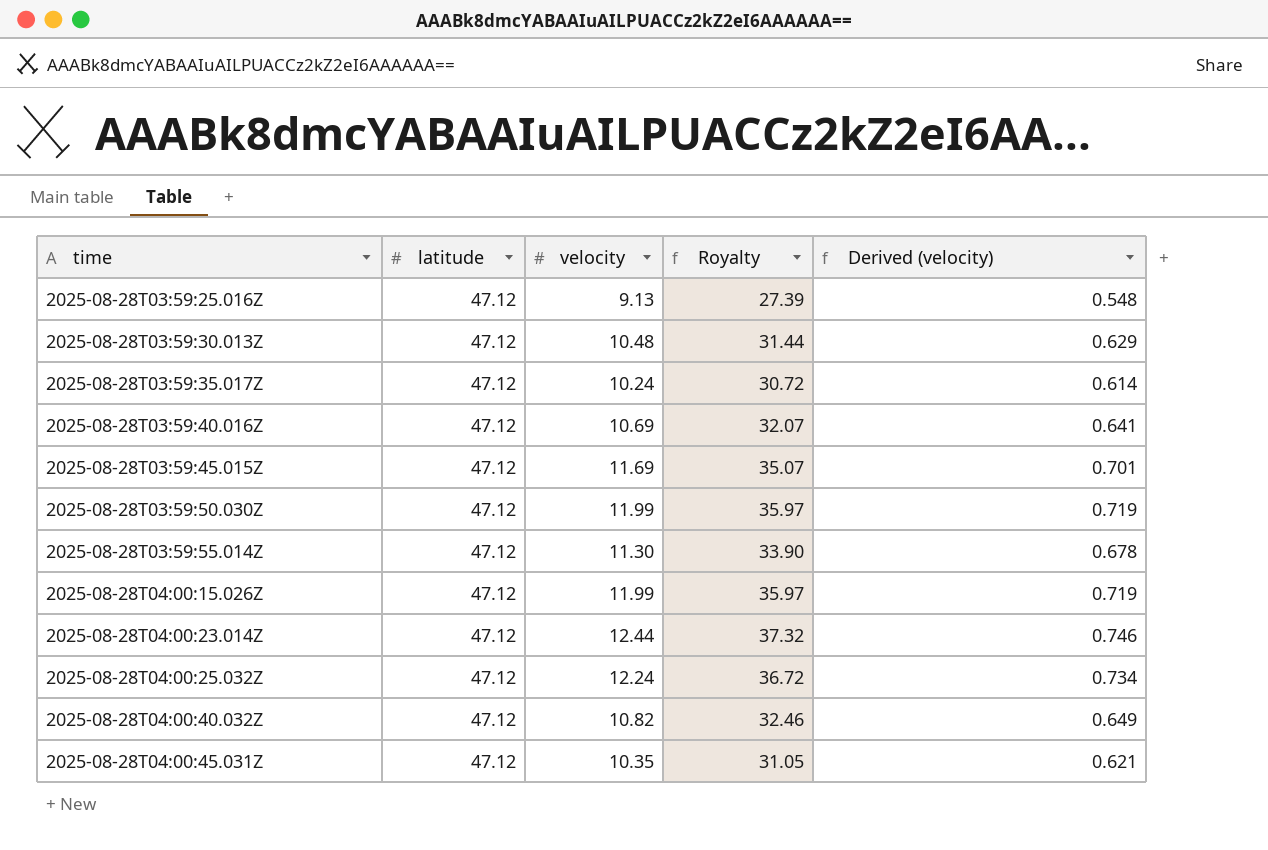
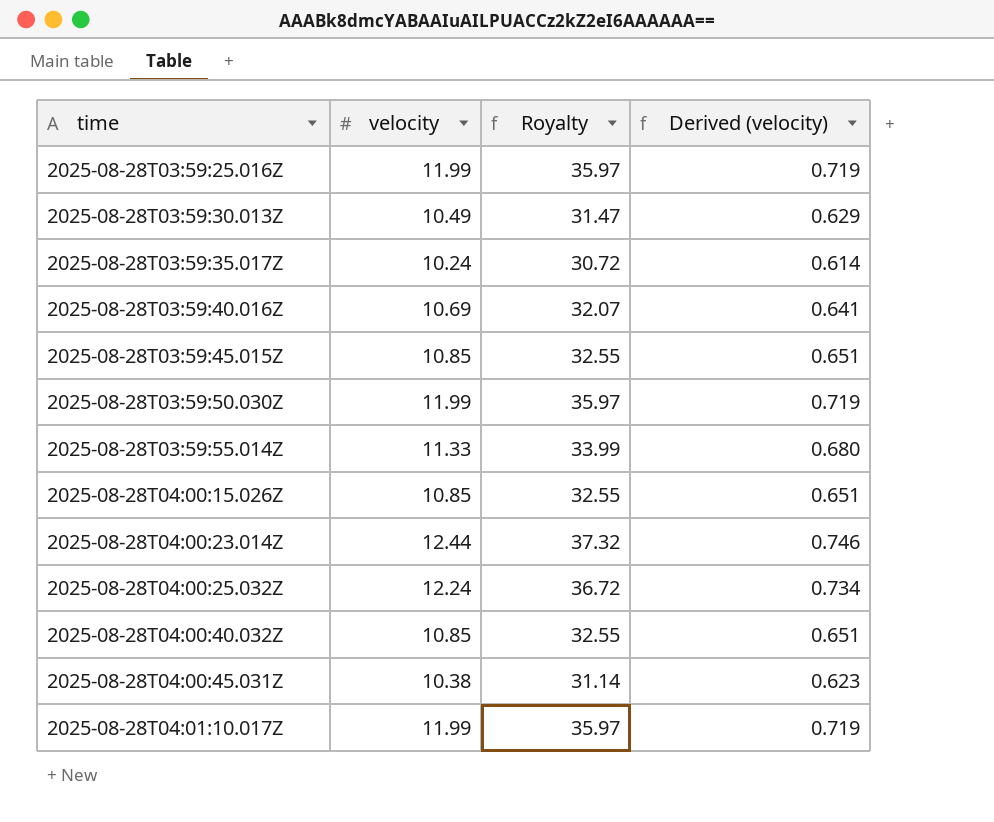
column latitude | position: 2 -> none
2025-08-28T03:59:25.016Z | velocity: 9.13 -> 11.99
2025-08-28T03:59:25.016Z | Royalty: 27.39 -> 35.97
2025-08-28T03:59:25.016Z | Derived (velocity): 0.548 -> 0.719
2025-08-28T03:59:30.013Z | velocity: 10.48 -> 10.49
2025-08-28T03:59:30.013Z | Royalty: 31.44 -> 31.47
2025-08-28T03:59:45.015Z | velocity: 11.69 -> 10.85
2025-08-28T03:59:45.015Z | Royalty: 35.07 -> 32.55
2025-08-28T03:59:45.015Z | Derived (velocity): 0.701 -> 0.651
2025-08-28T03:59:55.014Z | velocity: 11.30 -> 11.33
2025-08-28T03:59:55.014Z | Royalty: 33.90 -> 33.99
2025-08-28T03:59:55.014Z | Derived (velocity): 0.678 -> 0.680
2025-08-28T04:00:15.026Z | velocity: 11.99 -> 10.85
2025-08-28T04:00:15.026Z | Royalty: 35.97 -> 32.55
2025-08-28T04:00:15.026Z | Derived (velocity): 0.719 -> 0.651
2025-08-28T04:00:40.032Z | velocity: 10.82 -> 10.85
2025-08-28T04:00:40.032Z | Royalty: 32.46 -> 32.55
2025-08-28T04:00:40.032Z | Derived (velocity): 0.649 -> 0.651
2025-08-28T04:00:45.031Z | velocity: 10.35 -> 10.38
2025-08-28T04:00:45.031Z | Royalty: 31.05 -> 31.14
2025-08-28T04:00:45.031Z | Derived (velocity): 0.621 -> 0.623
row 2025-08-28T04:01:10.017Z: none -> 11.99 | 35.97 | 0.719

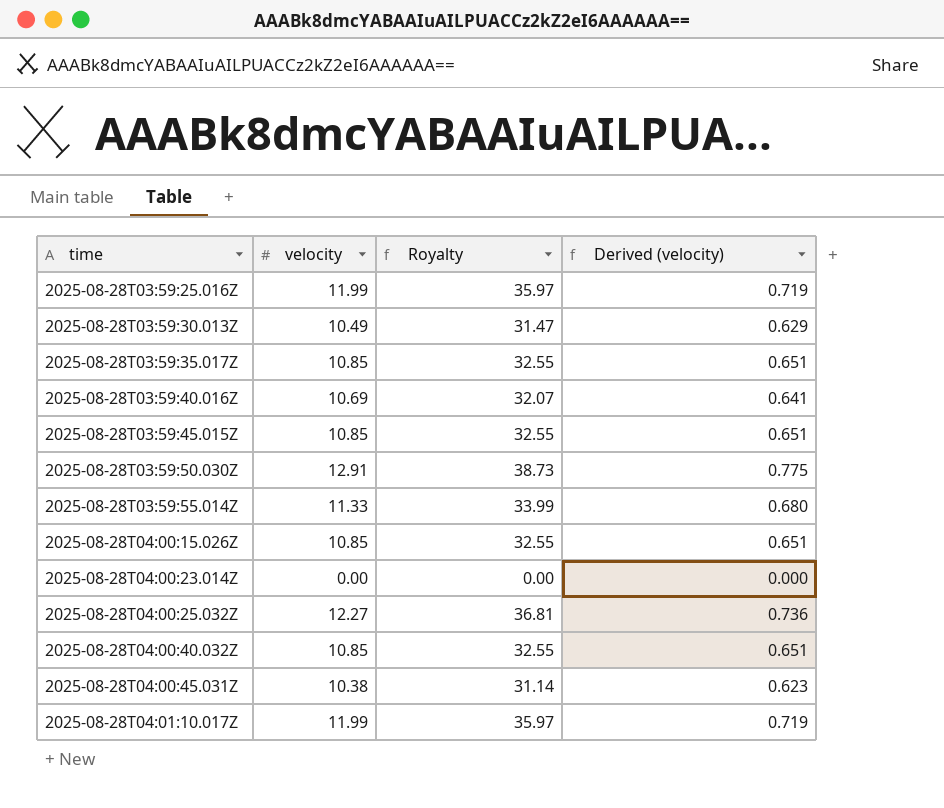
2025-08-28T03:59:35.017Z | velocity: 10.24 -> 10.85
2025-08-28T03:59:35.017Z | Royalty: 30.72 -> 32.55
2025-08-28T03:59:35.017Z | Derived (velocity): 0.614 -> 0.651
2025-08-28T03:59:50.030Z | velocity: 11.99 -> 12.91
2025-08-28T03:59:50.030Z | Royalty: 35.97 -> 38.73
2025-08-28T03:59:50.030Z | Derived (velocity): 0.719 -> 0.775
2025-08-28T04:00:23.014Z | velocity: 12.44 -> 0.00
2025-08-28T04:00:23.014Z | Royalty: 37.32 -> 0.00
2025-08-28T04:00:23.014Z | Derived (velocity): 0.746 -> 0.000
2025-08-28T04:00:25.032Z | velocity: 12.24 -> 12.27
2025-08-28T04:00:25.032Z | Royalty: 36.72 -> 36.81
2025-08-28T04:00:25.032Z | Derived (velocity): 0.734 -> 0.736

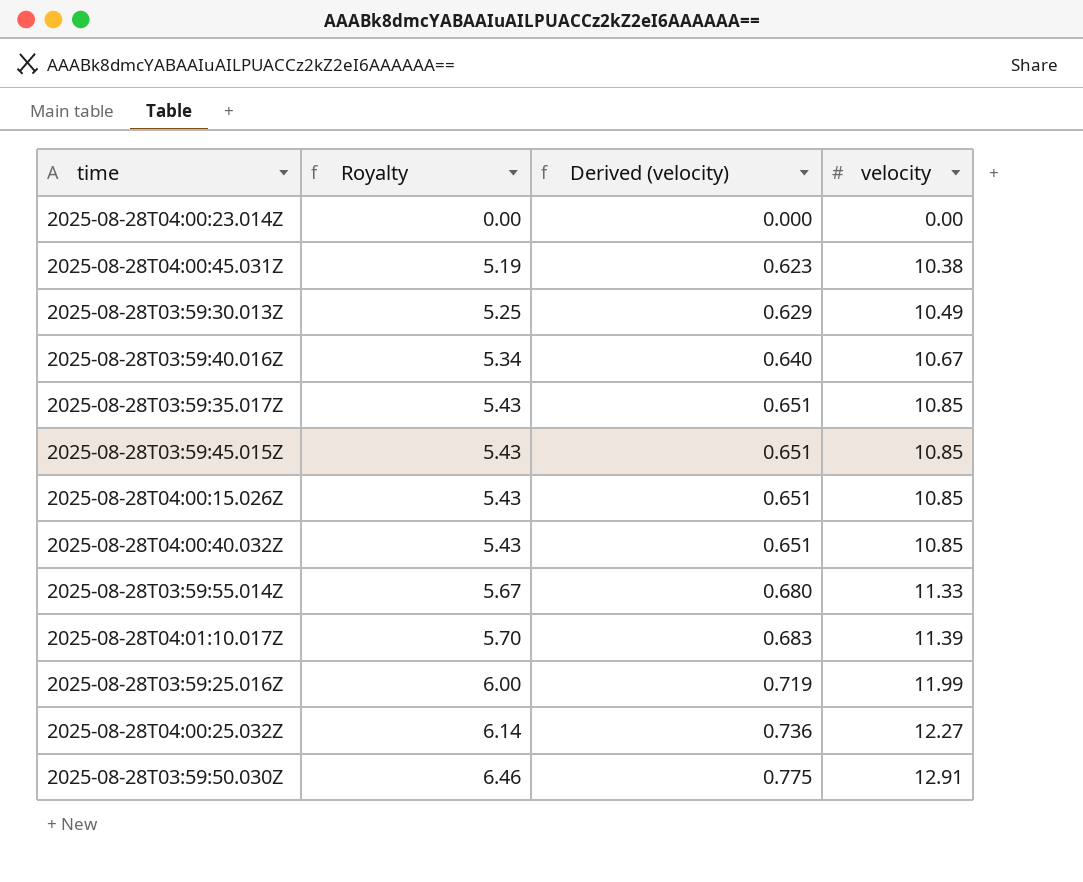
row order: time ascending -> Royalty ascending
column Royalty | formula: [velocity] * 3 -> [velocity] * 0.5
column velocity | position: 2 -> 4
2025-08-28T03:59:40.016Z | Derived (velocity): 0.641 -> 0.640
2025-08-28T03:59:40.016Z | velocity: 10.69 -> 10.67
2025-08-28T04:01:10.017Z | Derived (velocity): 0.719 -> 0.683
2025-08-28T04:01:10.017Z | velocity: 11.99 -> 11.39

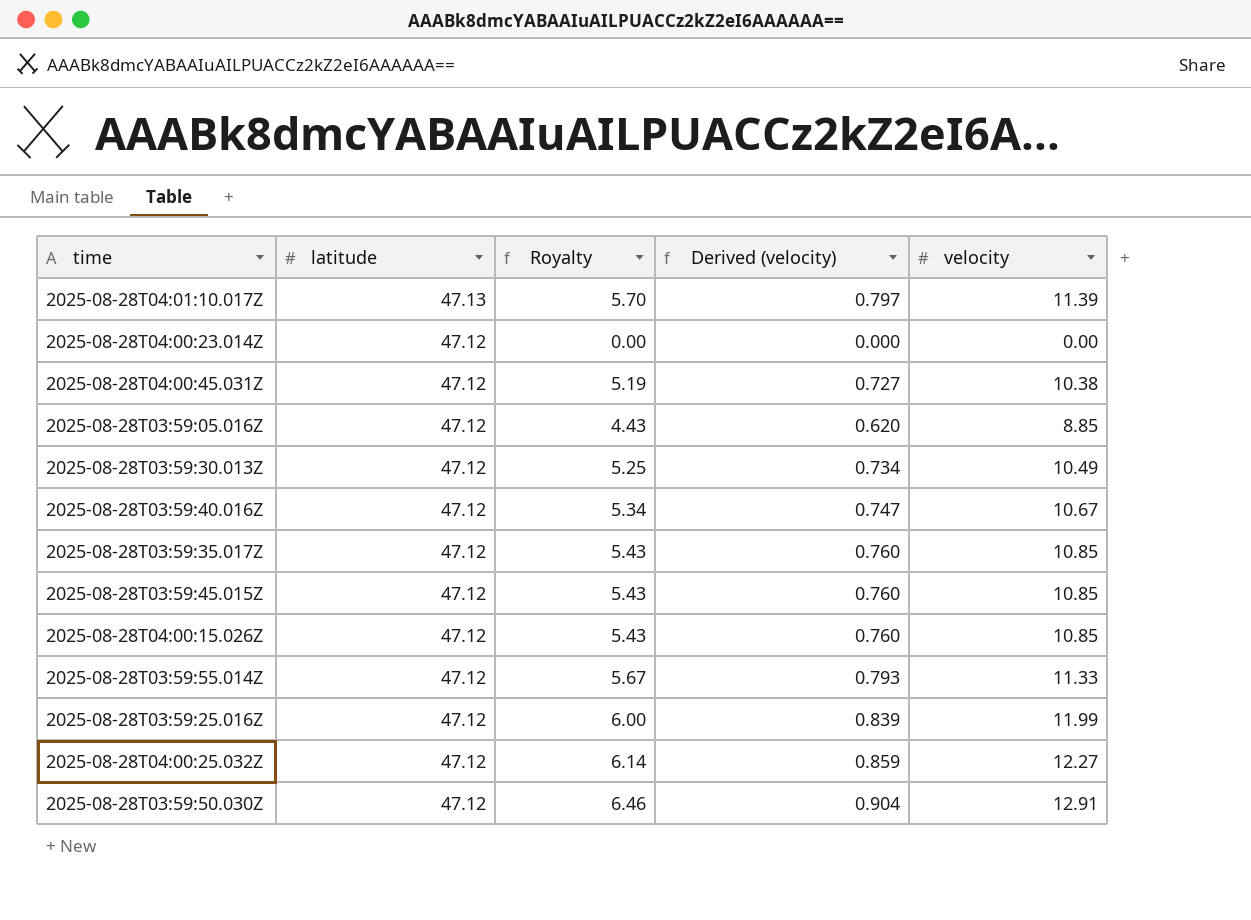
row order: Royalty ascending -> latitude descending
column latitude | position: none -> 2
column Derived (velocity) | formula: [velocity] * 0.06 -> [velocity] * 0.07
row 2025-08-28T04:00:40.032Z: 5.43 | 0.651 | 10.85 -> none
row 2025-08-28T03:59:05.016Z: none -> 47.12 | 4.43 | 0.620 | 8.85

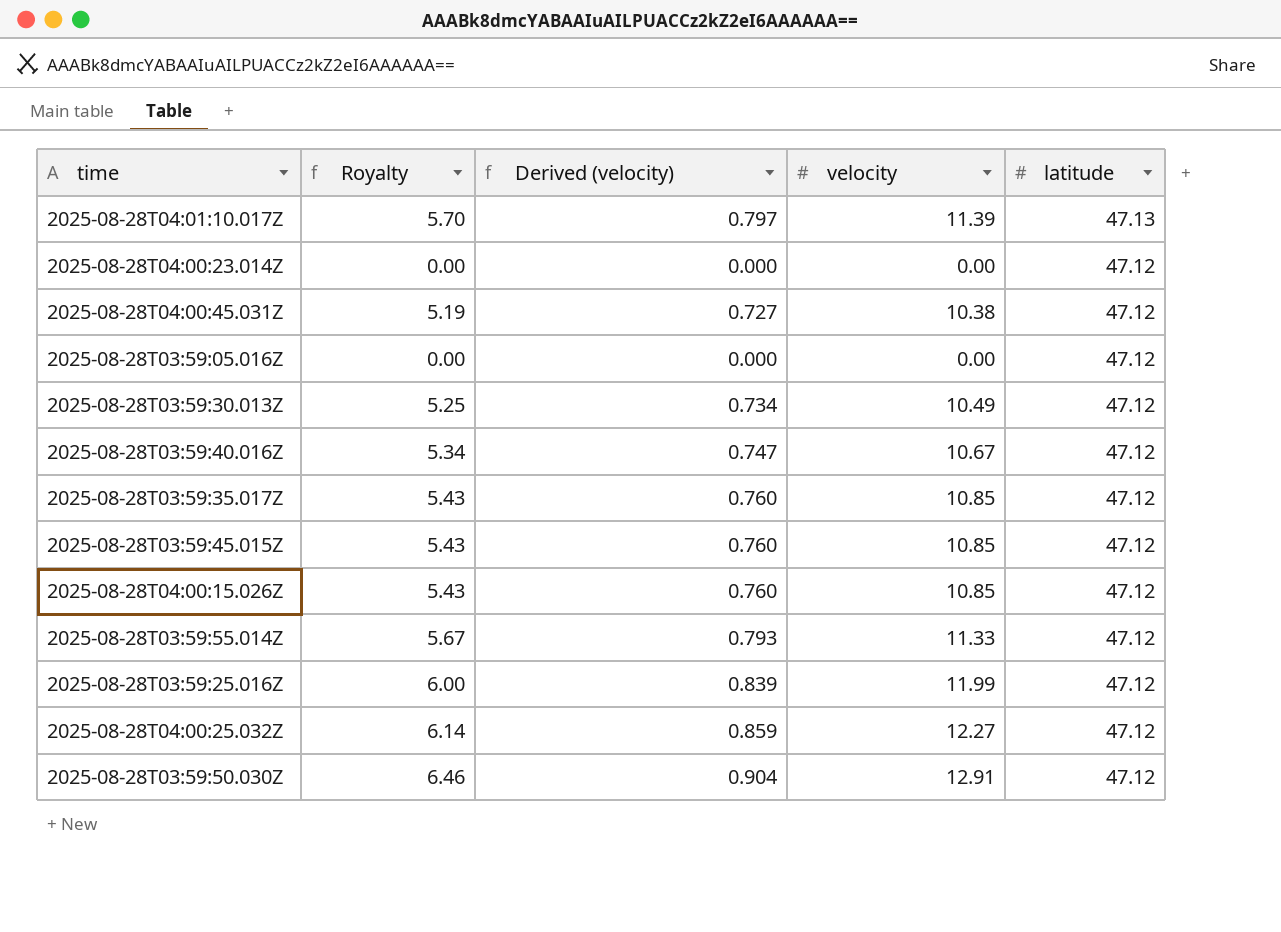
column latitude | position: 2 -> 5
2025-08-28T03:59:05.016Z | Royalty: 4.43 -> 0.00
2025-08-28T03:59:05.016Z | Derived (velocity): 0.620 -> 0.000
2025-08-28T03:59:05.016Z | velocity: 8.85 -> 0.00

